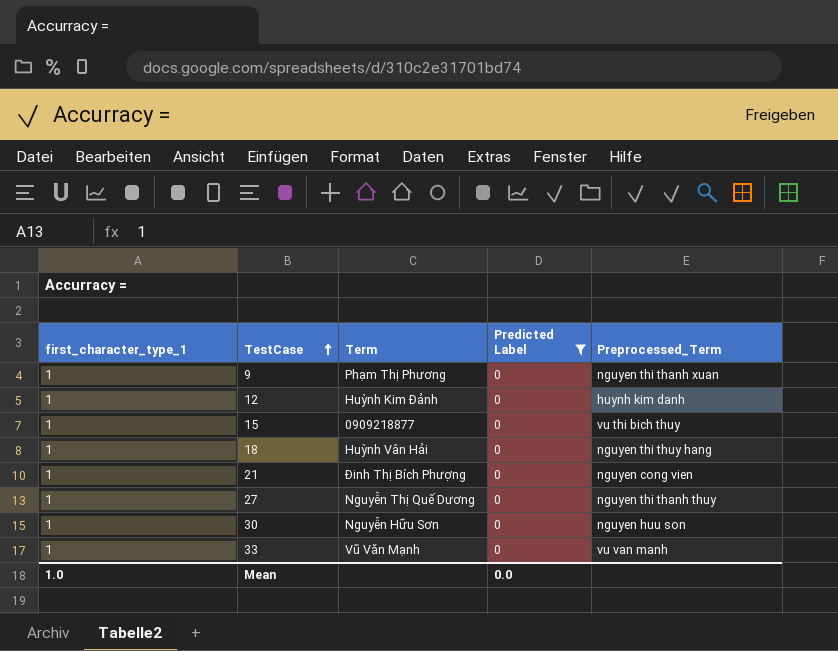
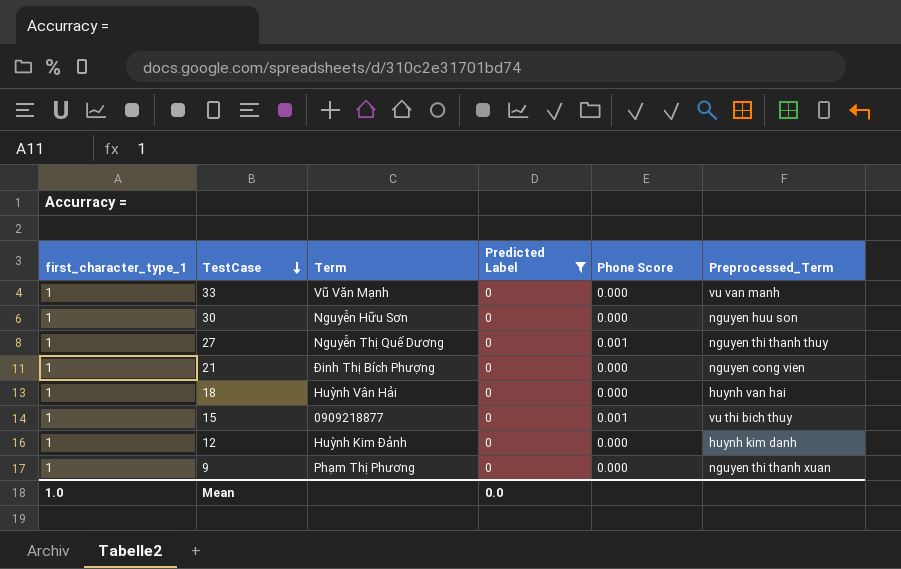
row order: TestCase ascending -> TestCase descending
column Phone Score | position: none -> 5
18 | Preprocessed_Term: nguyen thi thuy hang -> huynh van hai

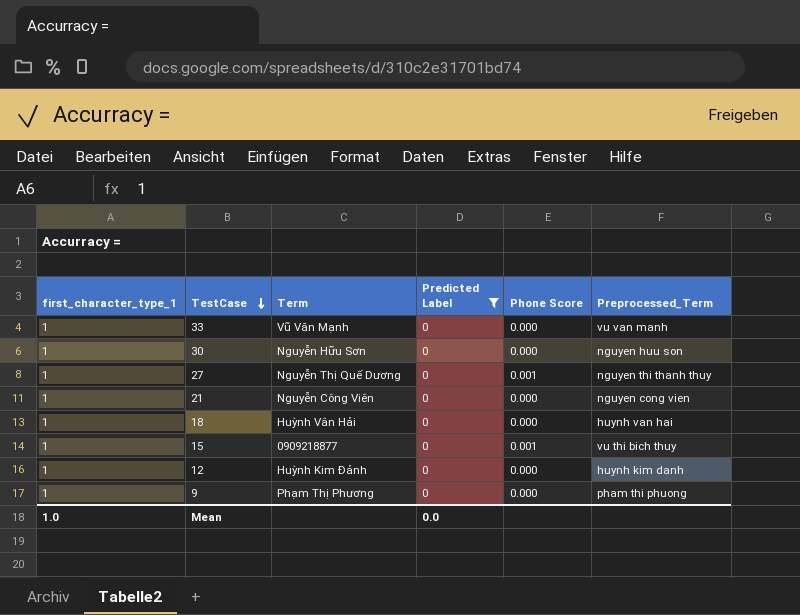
21 | Term: Đinh Thị Bích Phượng -> Nguyễn Công Viên
9 | Preprocessed_Term: nguyen thi thanh xuan -> pham thi phuong

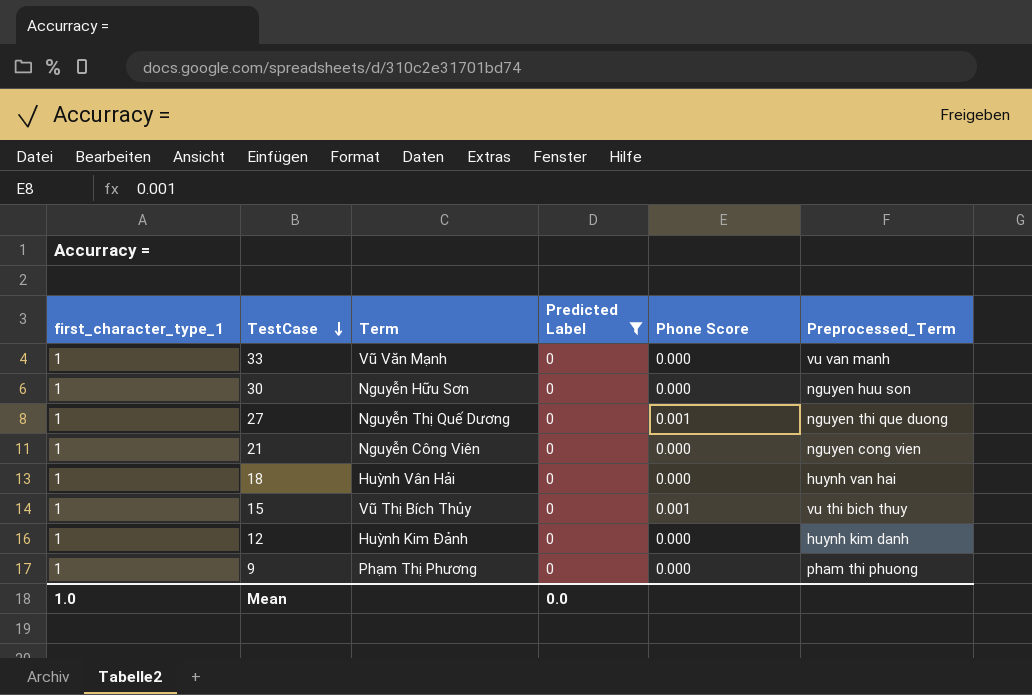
27 | Preprocessed_Term: nguyen thi thanh thuy -> nguyen thi que duong
15 | Term: 0909218877 -> Vũ Thị Bích Thủy

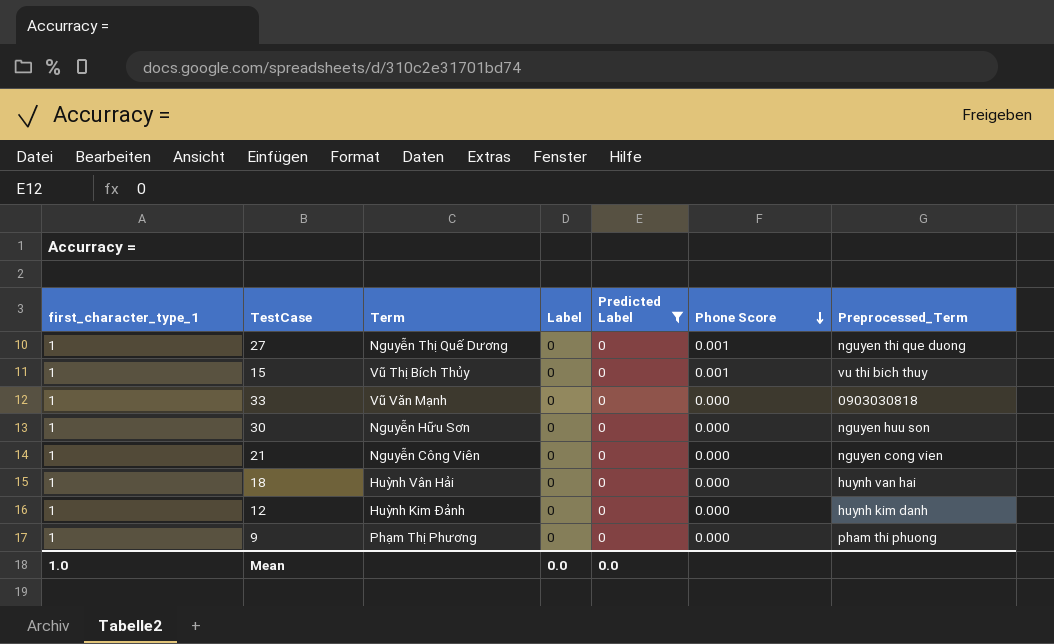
row order: TestCase descending -> Phone Score descending
column Label | position: none -> 4
33 | Preprocessed_Term: vu van manh -> 0903030818

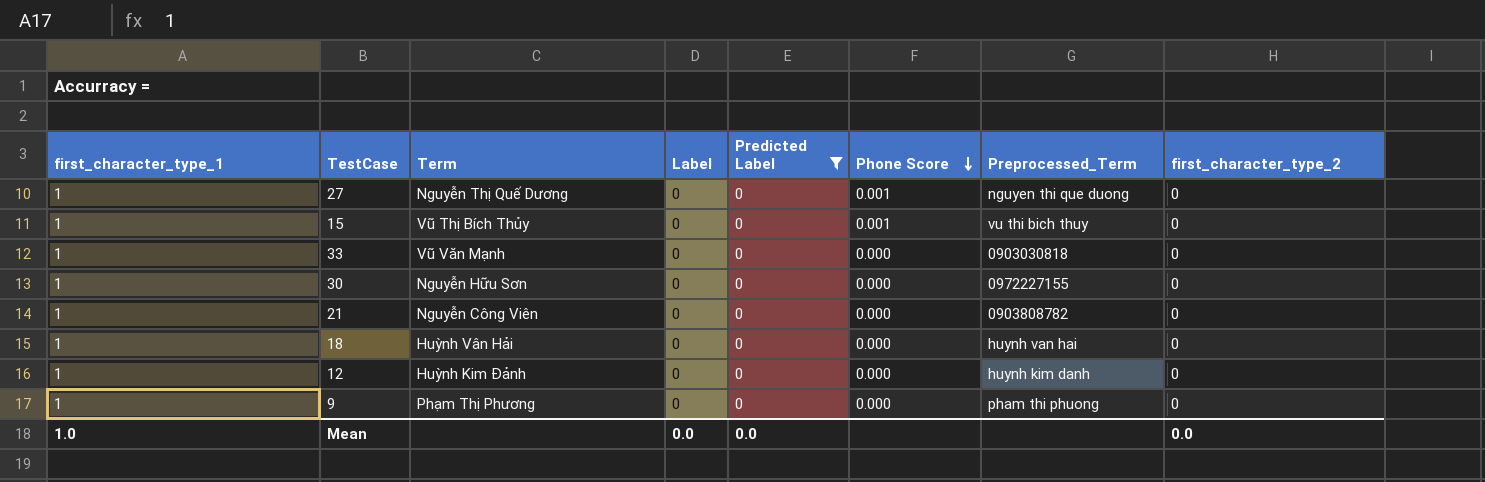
column first_character_type_2 | position: none -> 8
30 | Preprocessed_Term: nguyen huu son -> 0972227155
21 | Preprocessed_Term: nguyen cong vien -> 0903808782

